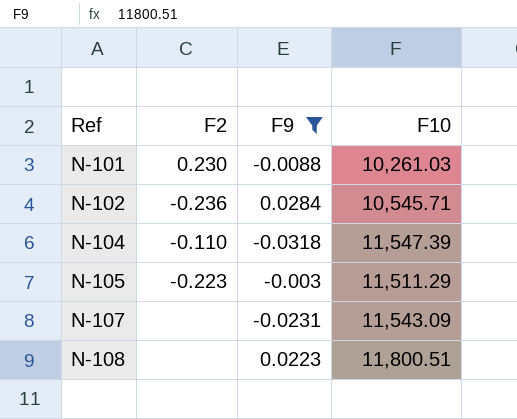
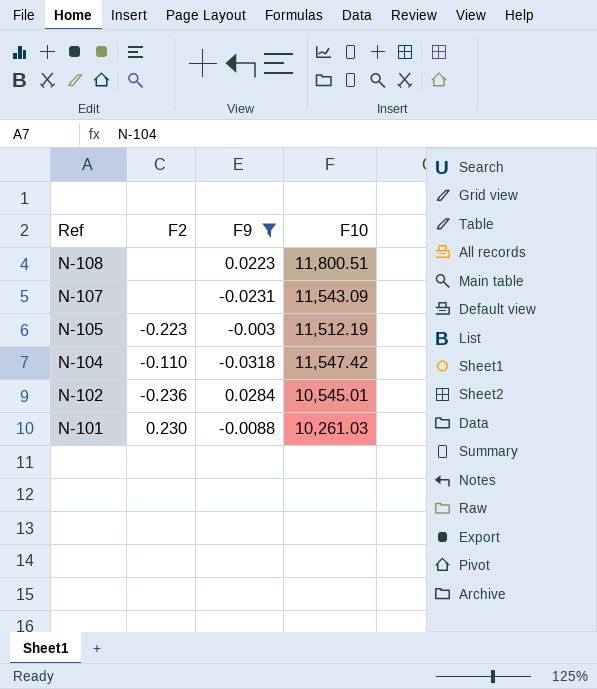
row order: Ref ascending -> Ref descending
N-105 | F10: 11,511.29 -> 11,512.19
N-104 | F10: 11,547.39 -> 11,547.42
N-102 | F10: 10,545.71 -> 10,545.01

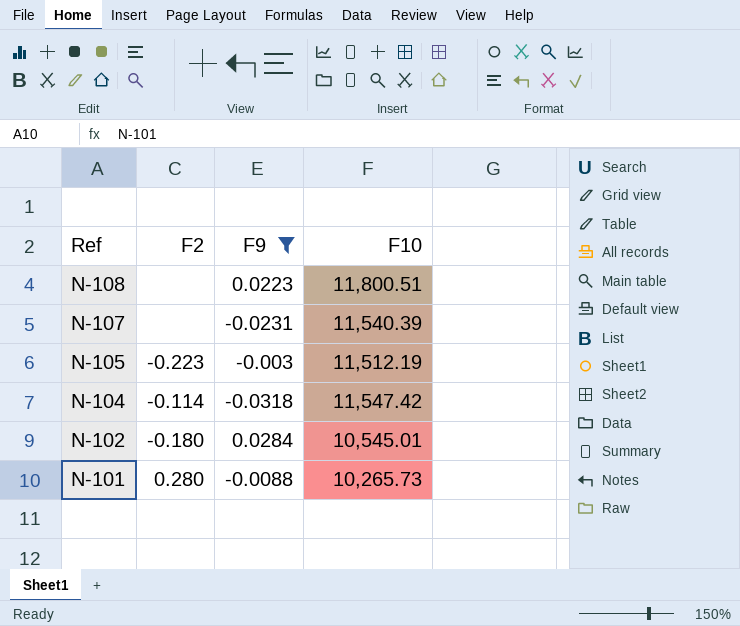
N-107 | F10: 11,543.09 -> 11,540.39
N-104 | F2: -0.110 -> -0.114
N-102 | F2: -0.236 -> -0.180
N-101 | F2: 0.230 -> 0.280
N-101 | F10: 10,261.03 -> 10,265.73

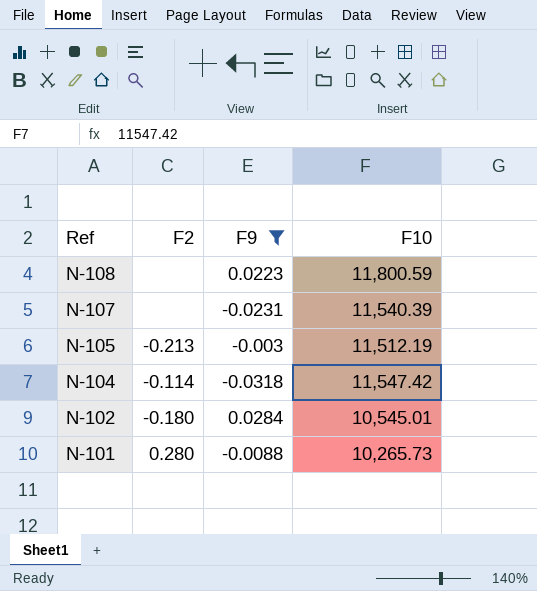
N-108 | F10: 11,800.51 -> 11,800.59
N-105 | F2: -0.223 -> -0.213

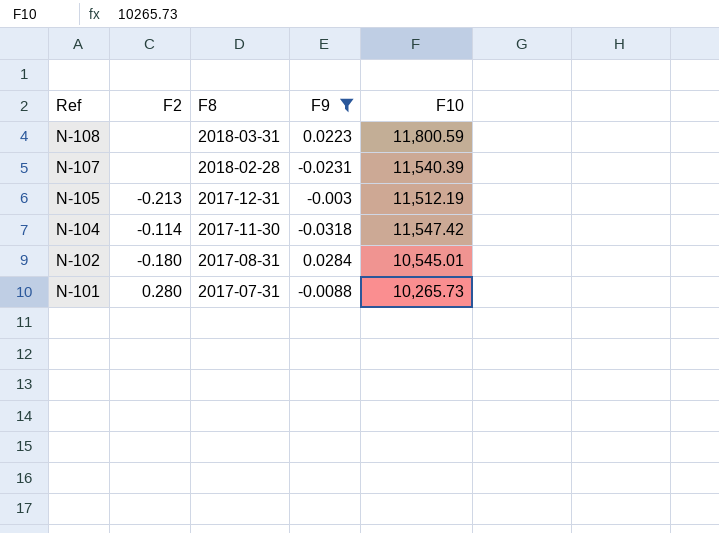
column F8 | position: none -> 3

